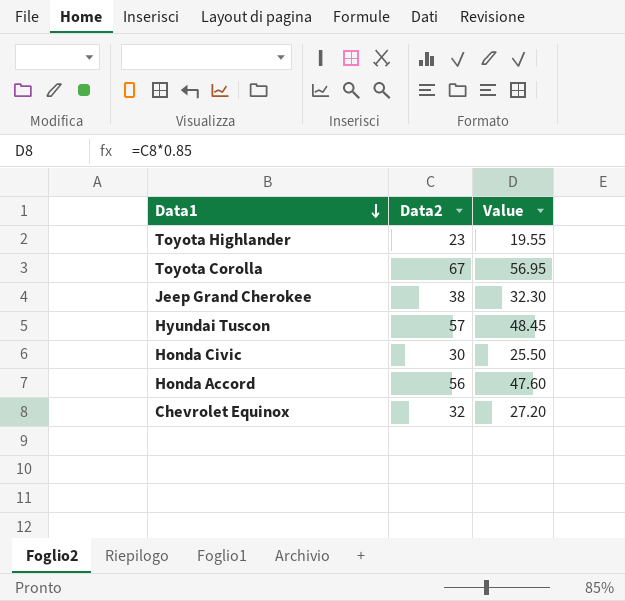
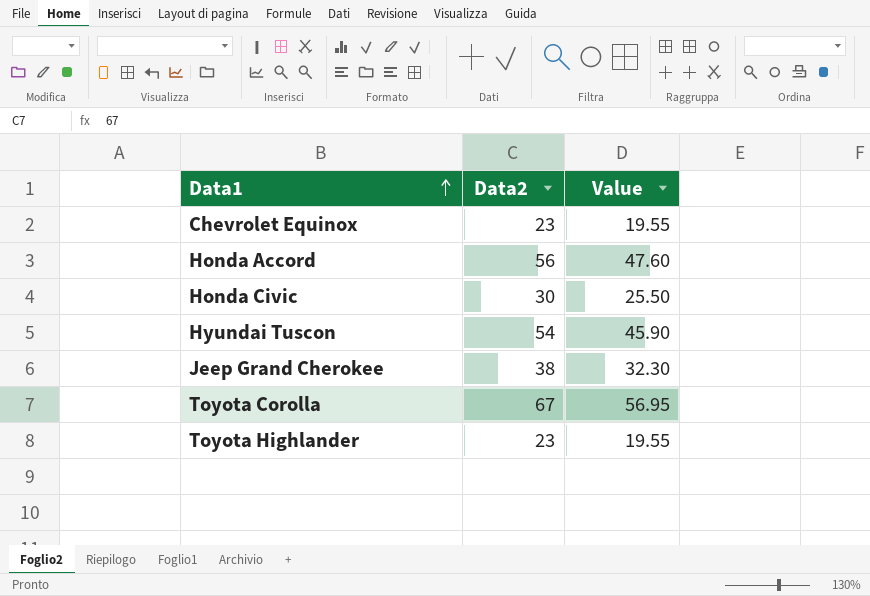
row order: Data1 descending -> Data1 ascending
Chevrolet Equinox | Data2: 32 -> 23
Chevrolet Equinox | Value: 27.20 -> 19.55
Hyundai Tuscon | Data2: 57 -> 54
Hyundai Tuscon | Value: 48.45 -> 45.90

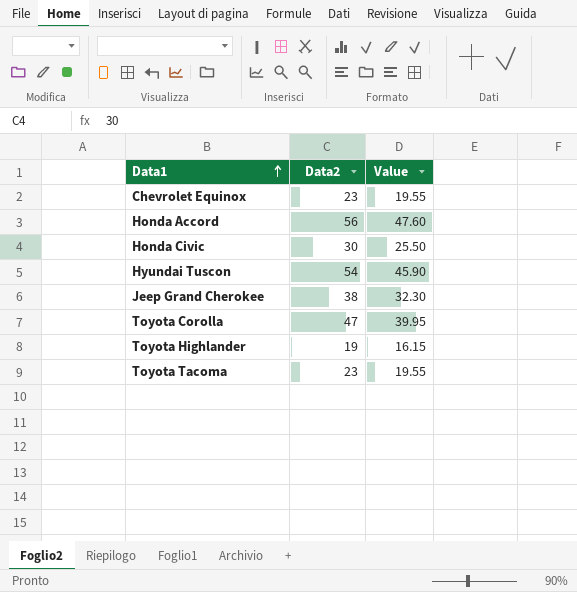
Toyota Corolla | Data2: 67 -> 47
Toyota Corolla | Value: 56.95 -> 39.95
Toyota Highlander | Data2: 23 -> 19
Toyota Highlander | Value: 19.55 -> 16.15
row Toyota Tacoma: none -> 23 | 19.55

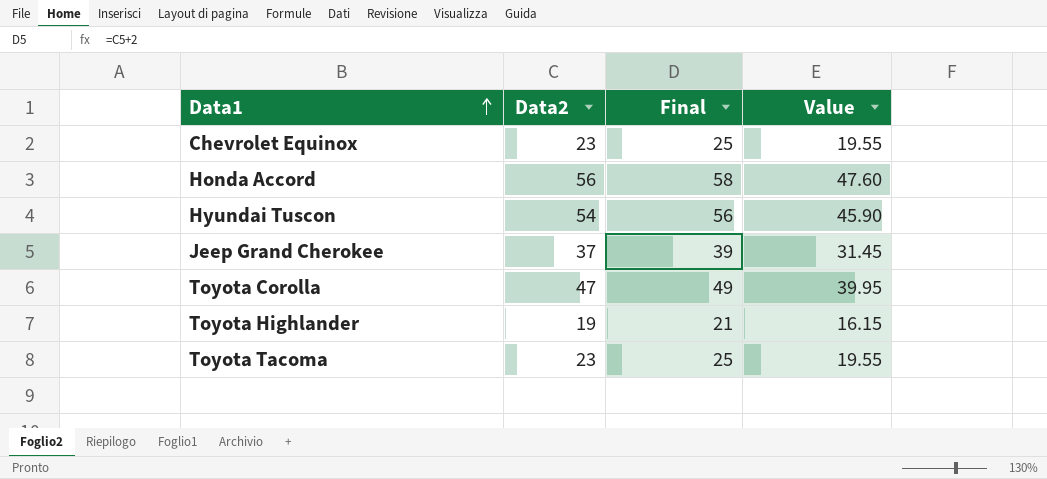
column Final | formula: none -> [Data2] + 2
row Honda Civic: 30 | 25.50 -> none
Jeep Grand Cherokee | Data2: 38 -> 37
Jeep Grand Cherokee | Value: 32.30 -> 31.45

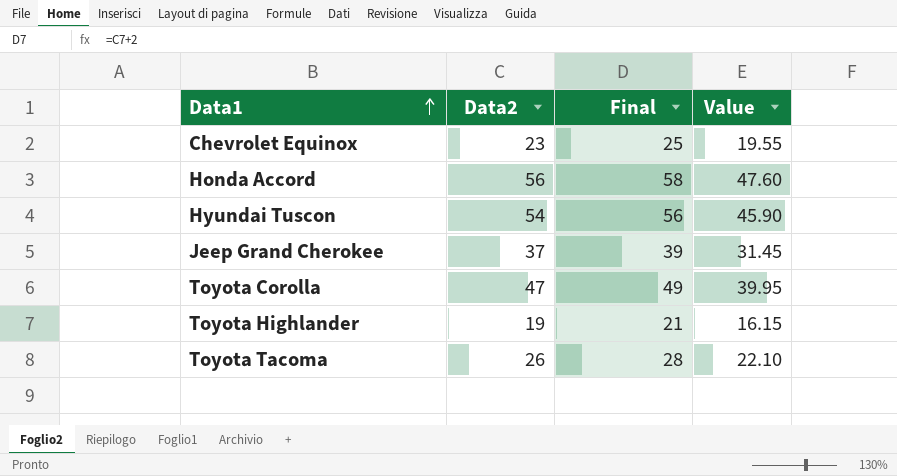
Toyota Tacoma | Data2: 23 -> 26
Toyota Tacoma | Final: 25 -> 28
Toyota Tacoma | Value: 19.55 -> 22.10

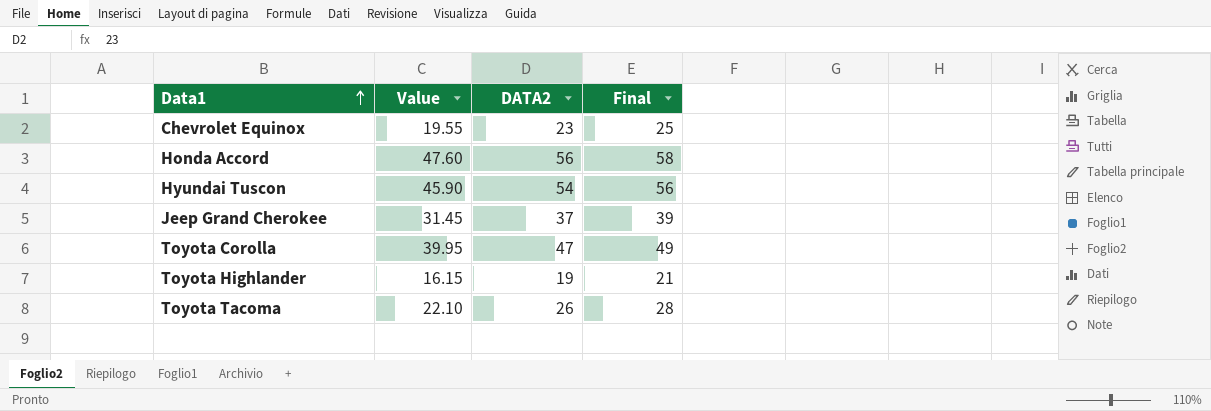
column Value | position: 4 -> 2
column name: Data2 -> DATA2

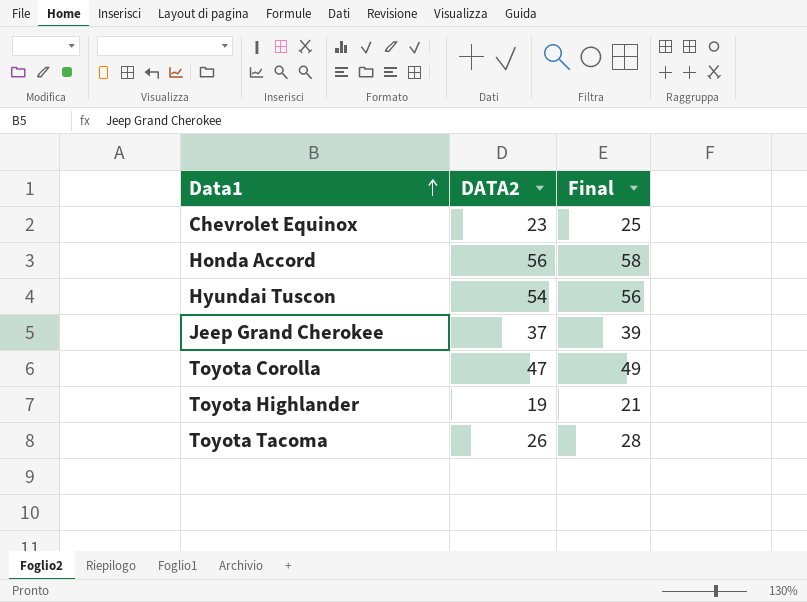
column Value | formula: [DATA2] * 0.85 -> none

